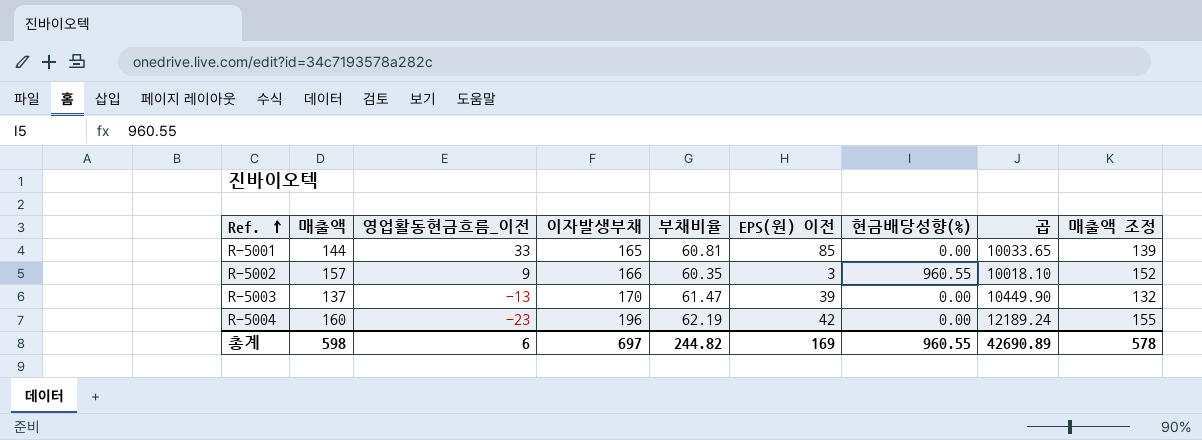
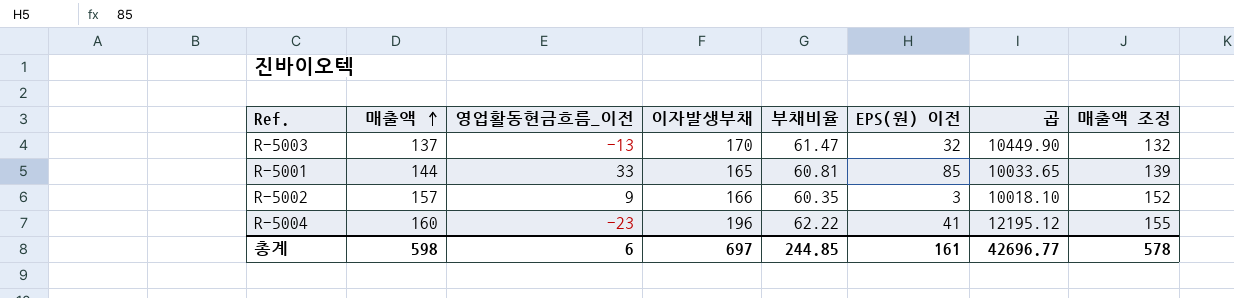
row order: Ref. ascending -> 매출액 ascending
column 현금배당성향(%) | position: 7 -> none
R-5003 | EPS(원) 이전: 39 -> 32
R-5004 | 부채비율: 62.19 -> 62.22
R-5004 | EPS(원) 이전: 42 -> 41
R-5004 | 곱: 12189.24 -> 12195.12
총계 | 부채비율: 244.82 -> 244.85
총계 | EPS(원) 이전: 169 -> 161
총계 | 곱: 42690.89 -> 42696.77

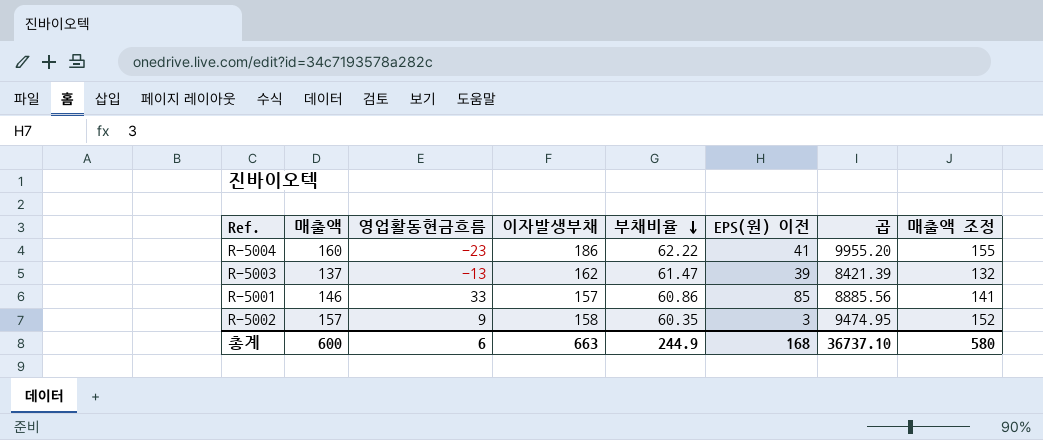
row order: 매출액 ascending -> 부채비율 descending
column name: 영업활동현금흐름_이전 -> 영업활동현금흐름
column 곱 | formula: [이자발생부채] * [부채비율] -> [매출액] * [부채비율]
R-5004 | 이자발생부채: 196 -> 186
R-5003 | 이자발생부채: 170 -> 162
R-5003 | EPS(원) 이전: 32 -> 39
R-5001 | 매출액: 144 -> 146
R-5001 | 이자발생부채: 165 -> 157
R-5001 | 부채비율: 60.81 -> 60.86
R-5001 | 매출액 조정: 139 -> 141
R-5002 | 이자발생부채: 166 -> 158
총계 | 매출액: 598 -> 600
총계 | 이자발생부채: 697 -> 663
총계 | 부채비율: 244.85 -> 244.9
총계 | EPS(원) 이전: 161 -> 168
총계 | 곱: 42696.77 -> 36737.10
총계 | 매출액 조정: 578 -> 580

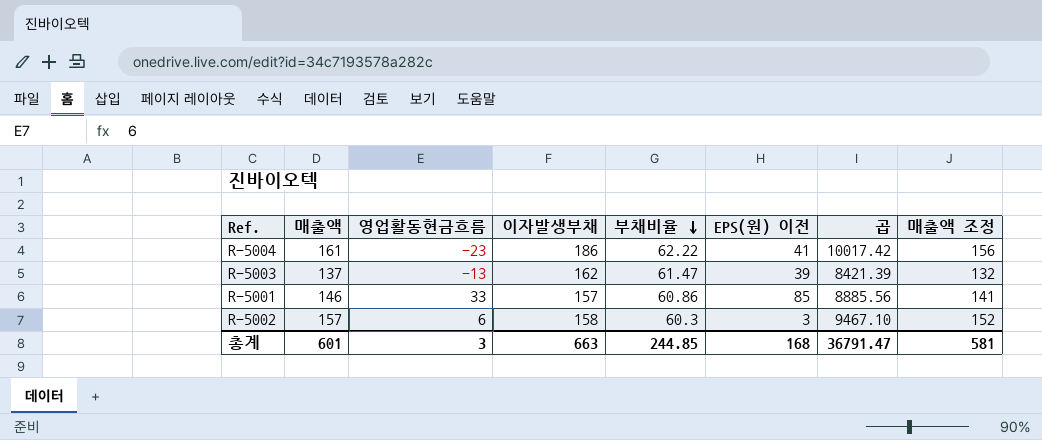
R-5004 | 매출액: 160 -> 161
R-5004 | 곱: 9955.20 -> 10017.42
R-5004 | 매출액 조정: 155 -> 156
R-5002 | 영업활동현금흐름: 9 -> 6
R-5002 | 부채비율: 60.35 -> 60.3
R-5002 | 곱: 9474.95 -> 9467.10
총계 | 매출액: 600 -> 601
총계 | 영업활동현금흐름: 6 -> 3
총계 | 부채비율: 244.9 -> 244.85
총계 | 곱: 36737.10 -> 36791.47
총계 | 매출액 조정: 580 -> 581

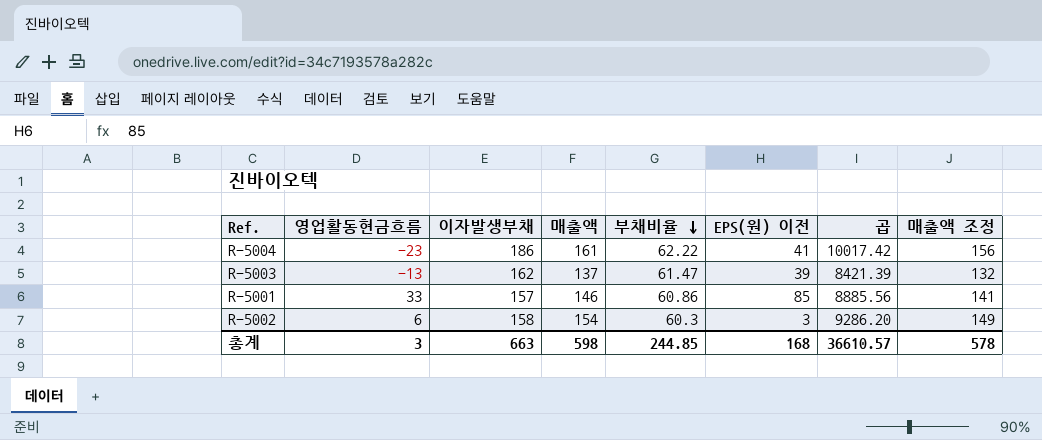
column 매출액 | position: 2 -> 4
R-5002 | 매출액: 157 -> 154
R-5002 | 곱: 9467.10 -> 9286.20
R-5002 | 매출액 조정: 152 -> 149
총계 | 매출액: 601 -> 598
총계 | 곱: 36791.47 -> 36610.57
총계 | 매출액 조정: 581 -> 578

